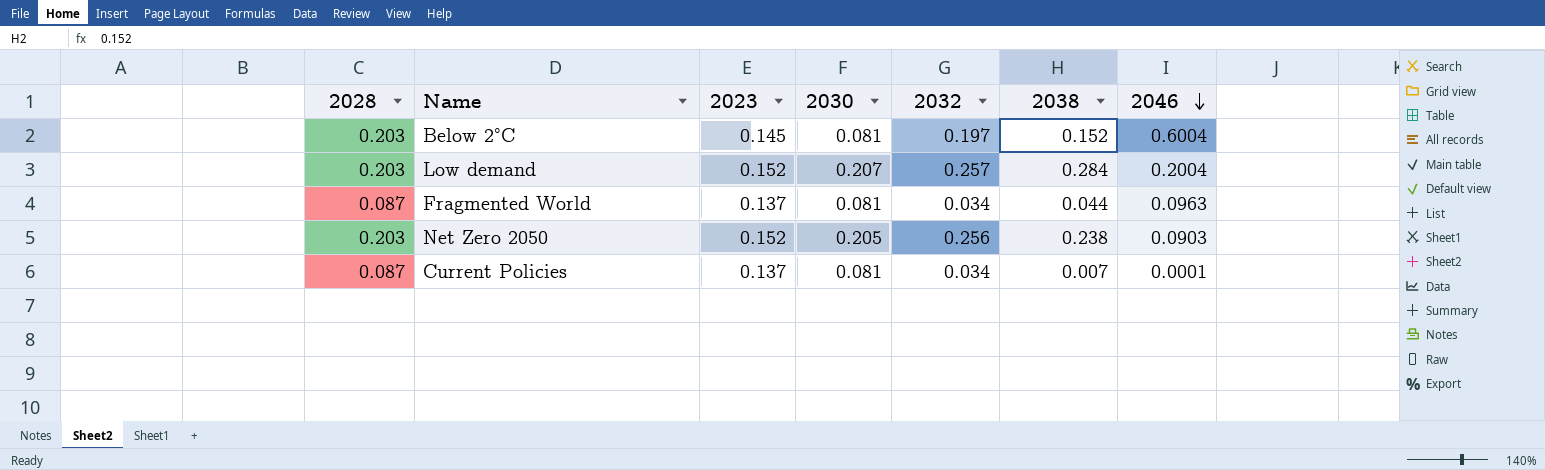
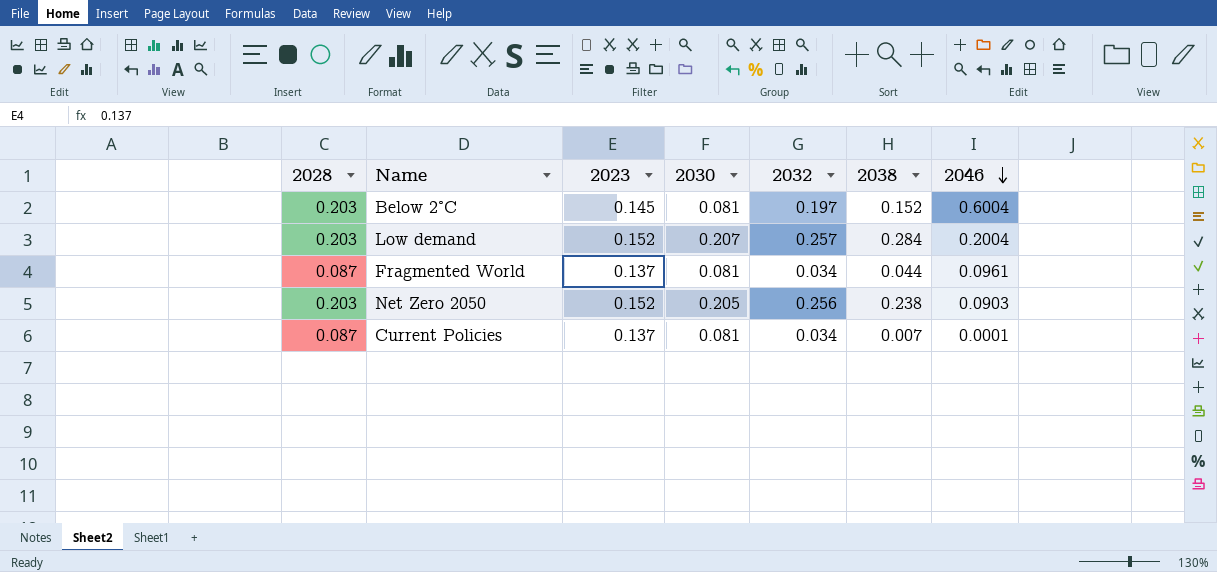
Fragmented World | 2046: 0.0963 -> 0.0961

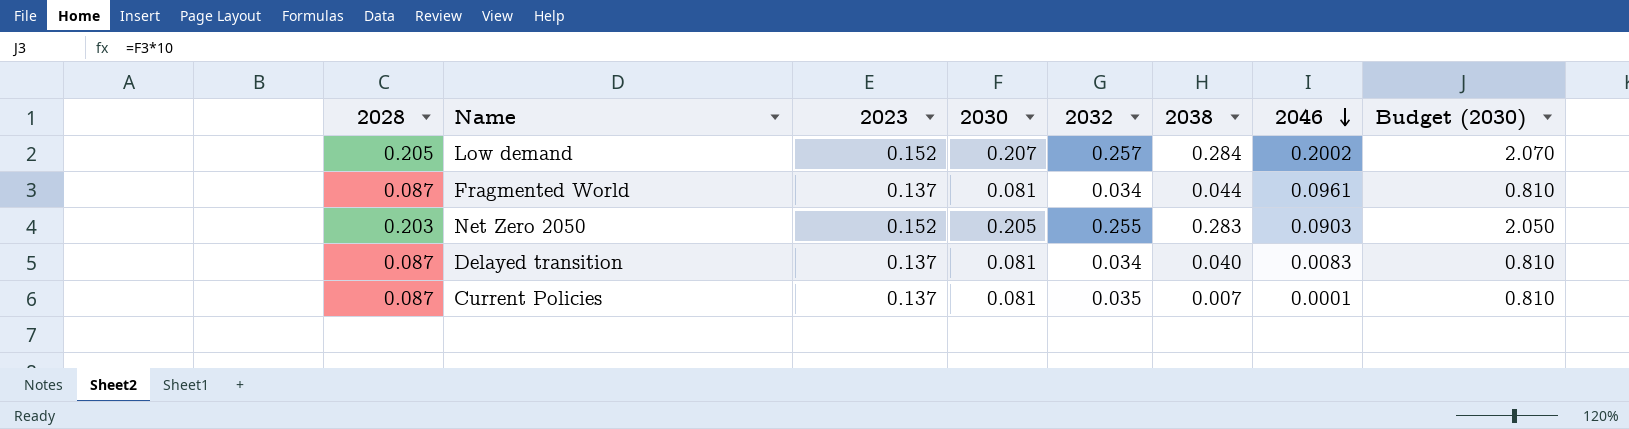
column Budget (2030) | formula: none -> [2030] * 10
row Below 2°C: 0.203 | 0.145 | 0.081 | 0.197 | 0.152 | 0.6004 -> none
Low demand | 2028: 0.203 -> 0.205
Low demand | 2046: 0.2004 -> 0.2002
Net Zero 2050 | 2032: 0.256 -> 0.255
Net Zero 2050 | 2038: 0.238 -> 0.283
row Delayed transition: none -> 0.087 | 0.137 | 0.081 | 0.034 | 0.040 | 0.0083 | 0.810
Current Policies | 2032: 0.034 -> 0.035

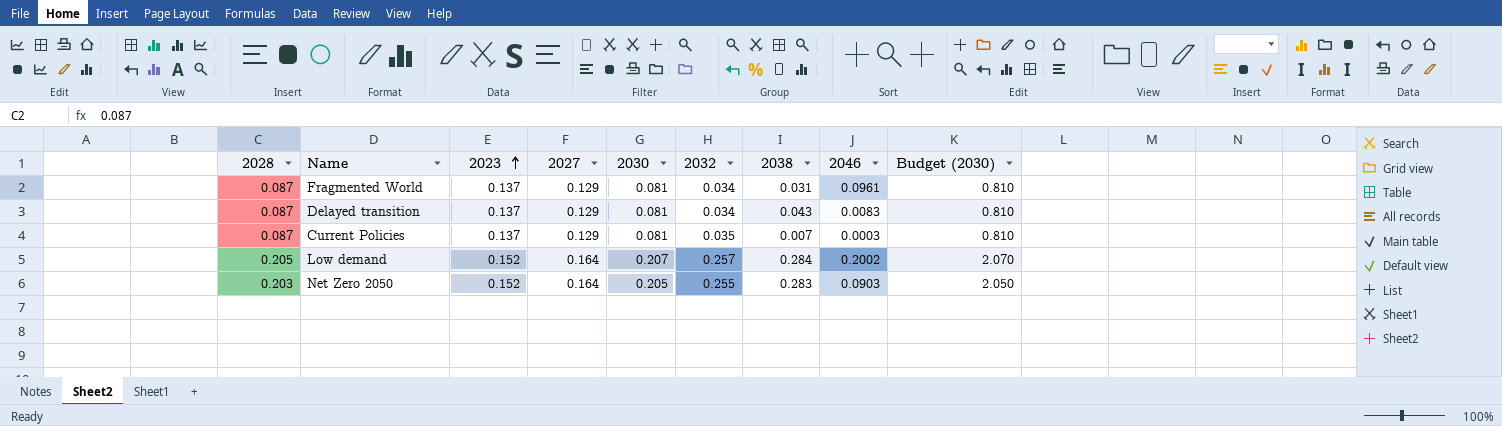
row order: 2046 descending -> 2023 ascending
column 2027 | position: none -> 4
Fragmented World | 2038: 0.044 -> 0.031
Delayed transition | 2038: 0.040 -> 0.043
Current Policies | 2046: 0.0001 -> 0.0003

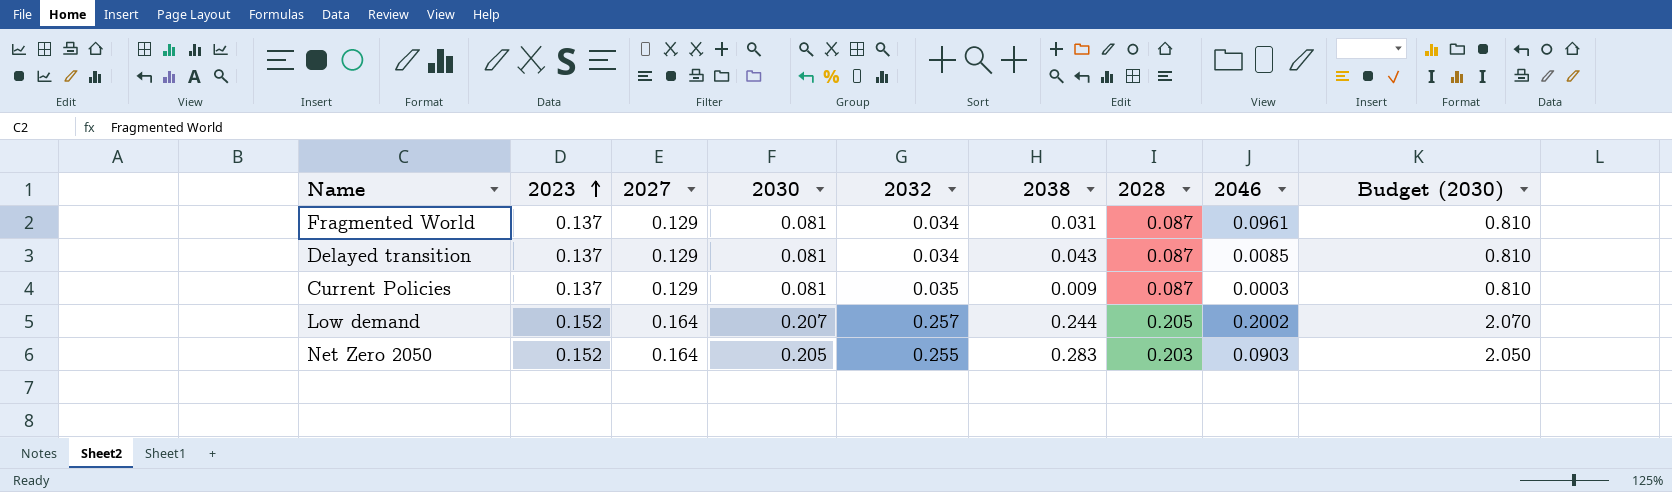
column 2028 | position: 1 -> 7
Delayed transition | 2046: 0.0083 -> 0.0085
Current Policies | 2038: 0.007 -> 0.009
Low demand | 2038: 0.284 -> 0.244

